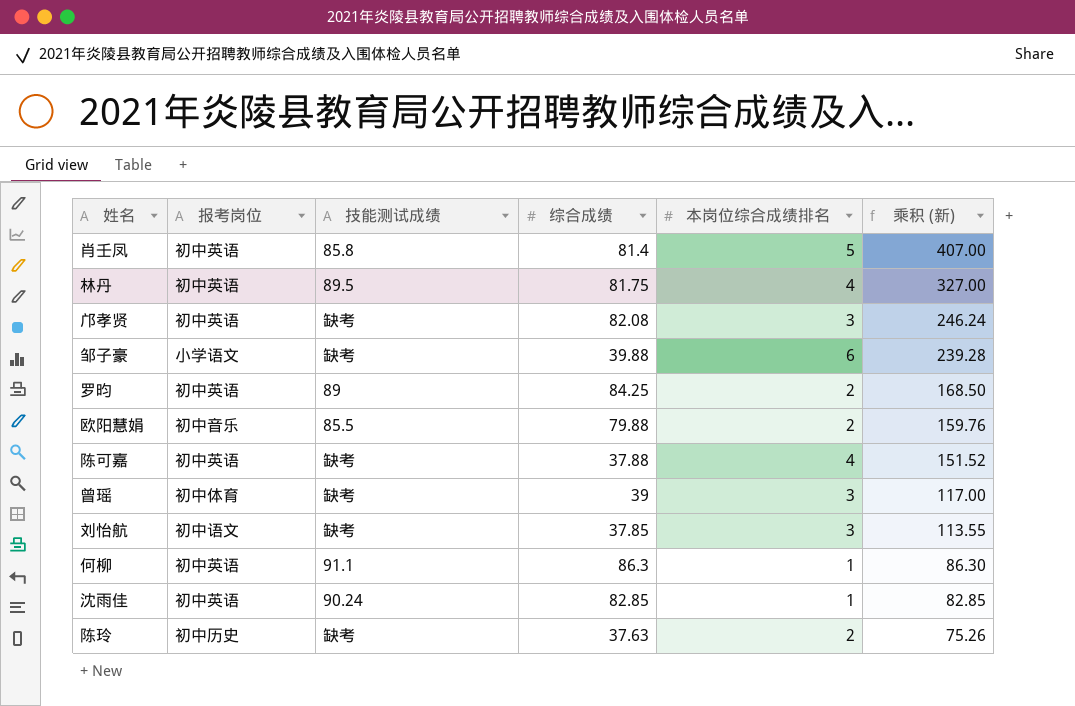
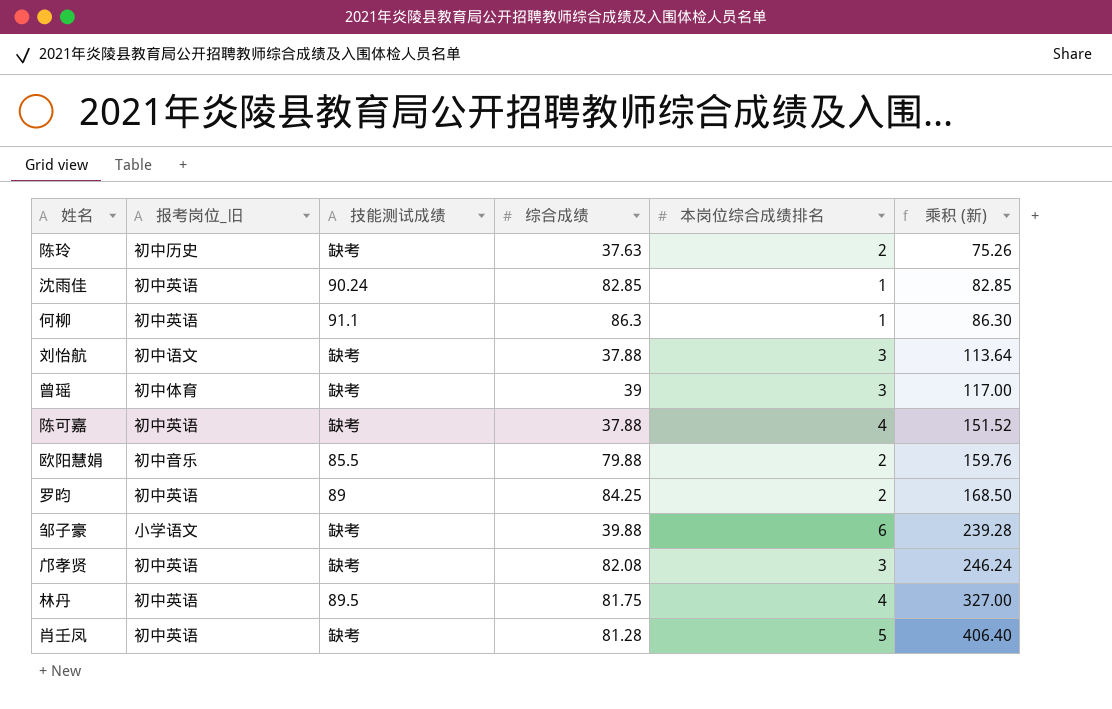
row order: 乘积 (新) descending -> 乘积 (新) ascending
column name: 报考岗位 -> 报考岗位_旧
刘怡航 | 综合成绩: 37.85 -> 37.88
刘怡航 | 乘积 (新): 113.55 -> 113.64
肖壬凤 | 技能测试成绩: 85.8 -> 缺考
肖壬凤 | 综合成绩: 81.4 -> 81.28
肖壬凤 | 乘积 (新): 407.00 -> 406.40

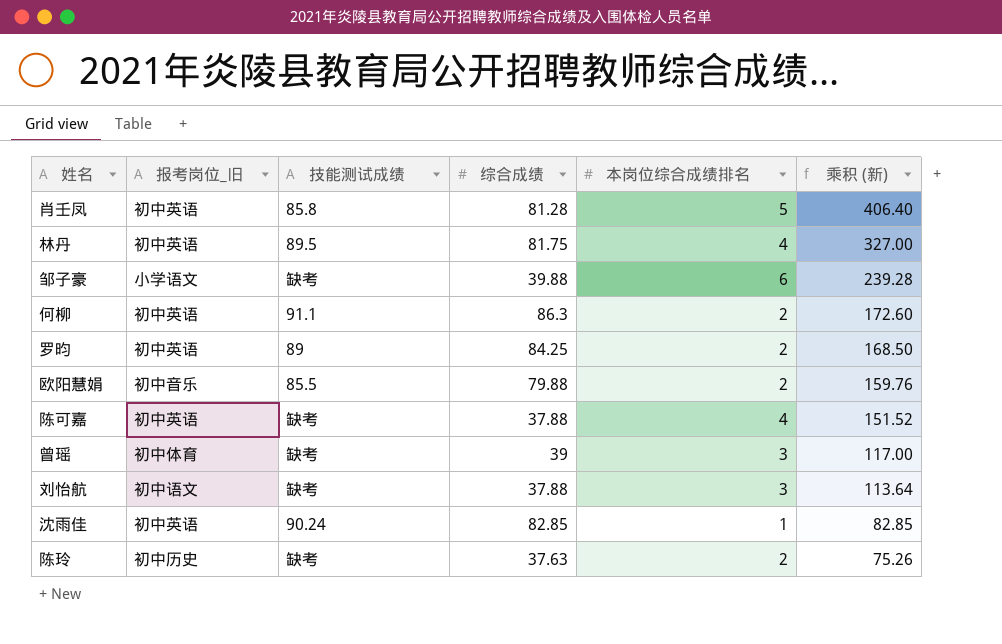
row order: 乘积 (新) ascending -> 乘积 (新) descending
row 邝孝贤: 初中英语 | 缺考 | 82.08 | 3 | 246.24 -> none
肖壬凤 | 技能测试成绩: 缺考 -> 85.8
何柳 | 本岗位综合成绩排名: 1 -> 2
何柳 | 乘积 (新): 86.30 -> 172.60

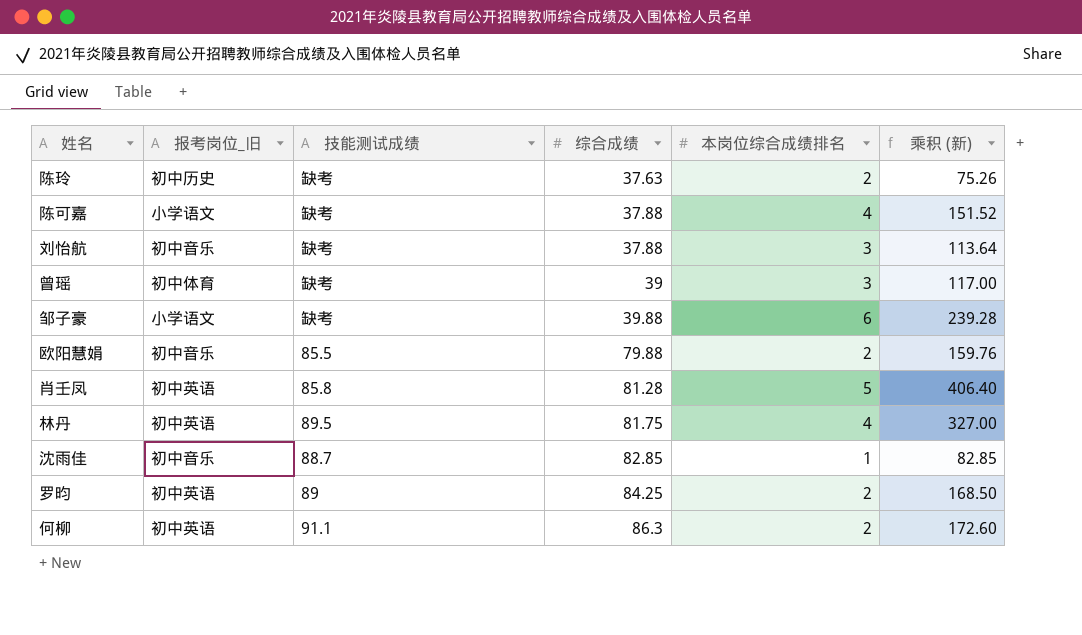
row order: 乘积 (新) descending -> 综合成绩 ascending
陈可嘉 | 报考岗位_旧: 初中英语 -> 小学语文
刘怡航 | 报考岗位_旧: 初中语文 -> 初中音乐
沈雨佳 | 报考岗位_旧: 初中英语 -> 初中音乐
沈雨佳 | 技能测试成绩: 90.24 -> 88.7

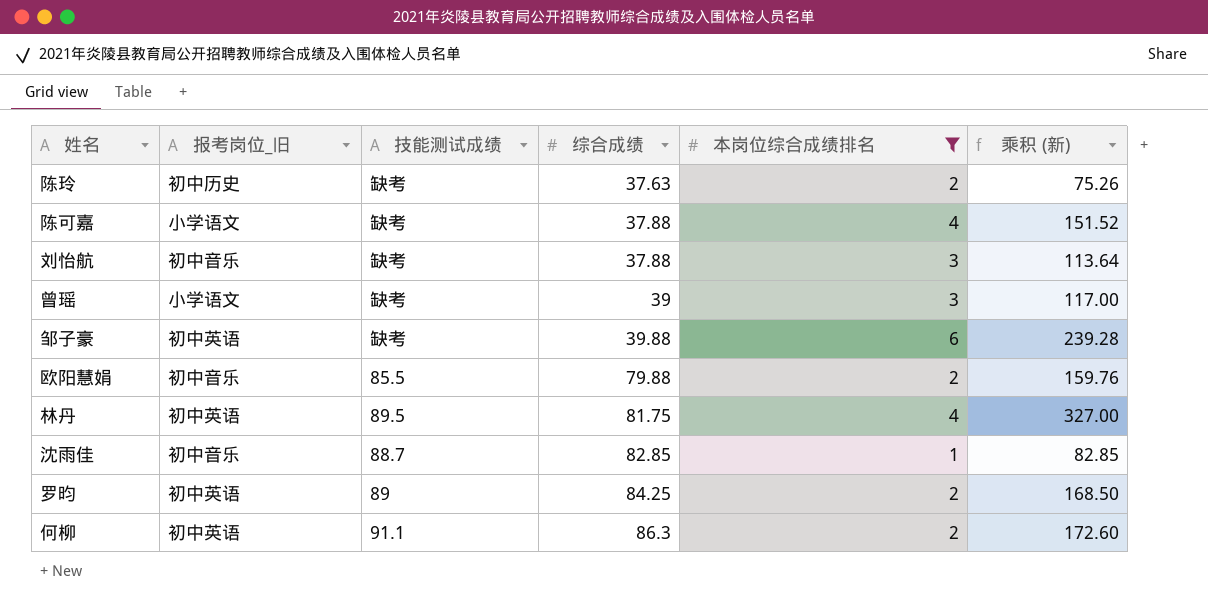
filter: none -> 本岗位综合成绩排名 != 5
曾瑶 | 报考岗位_旧: 初中体育 -> 小学语文
邹子豪 | 报考岗位_旧: 小学语文 -> 初中英语

